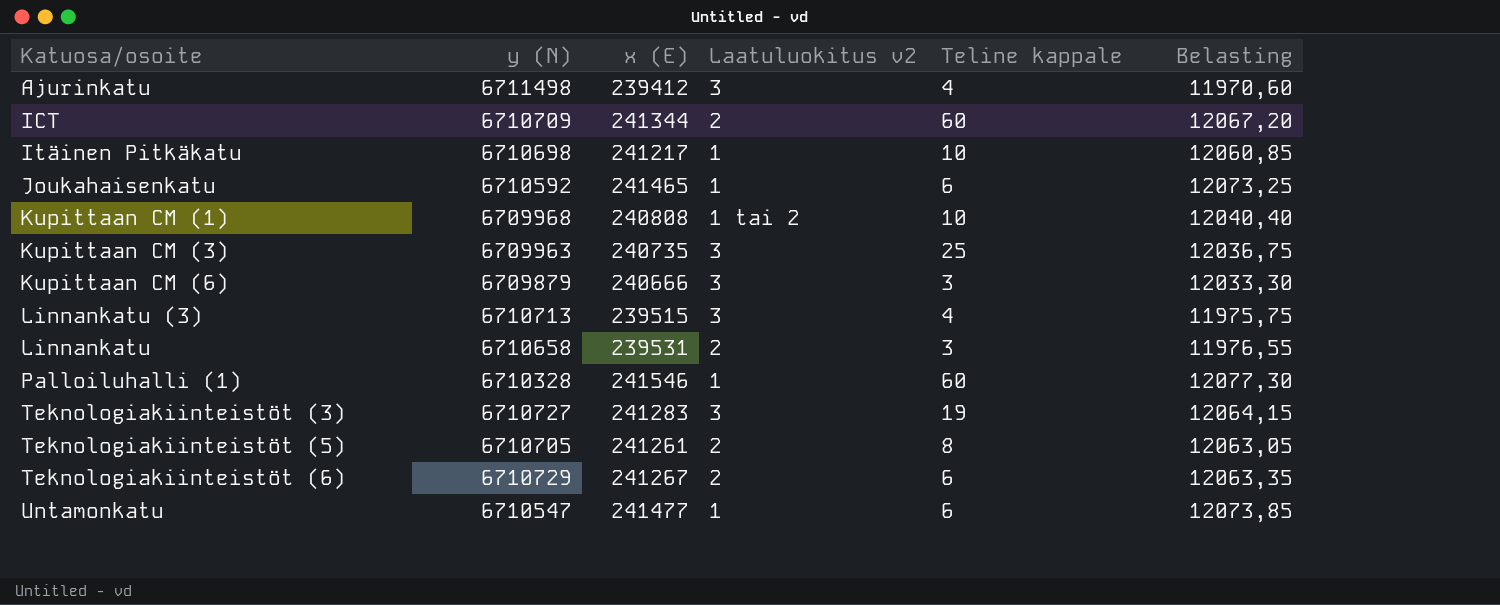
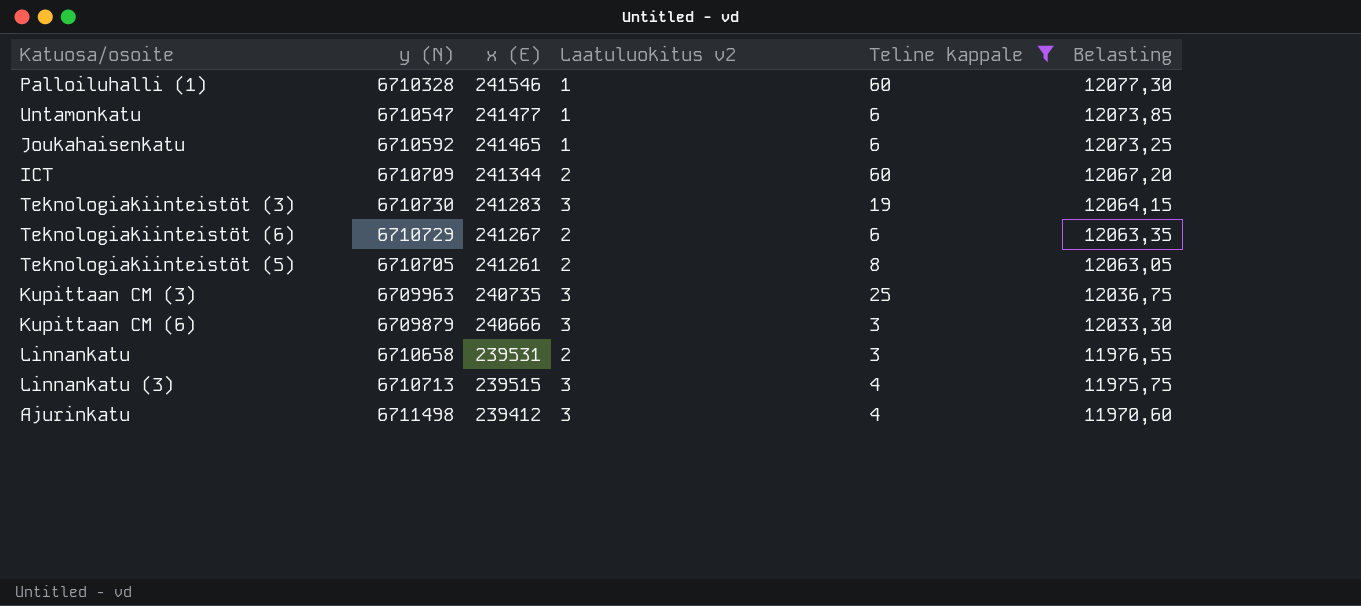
filter: none -> Teline kappale != 10
row order: none -> x (E) descending
Teknologiakiinteistöt (3) | y (N): 6710727 -> 6710730

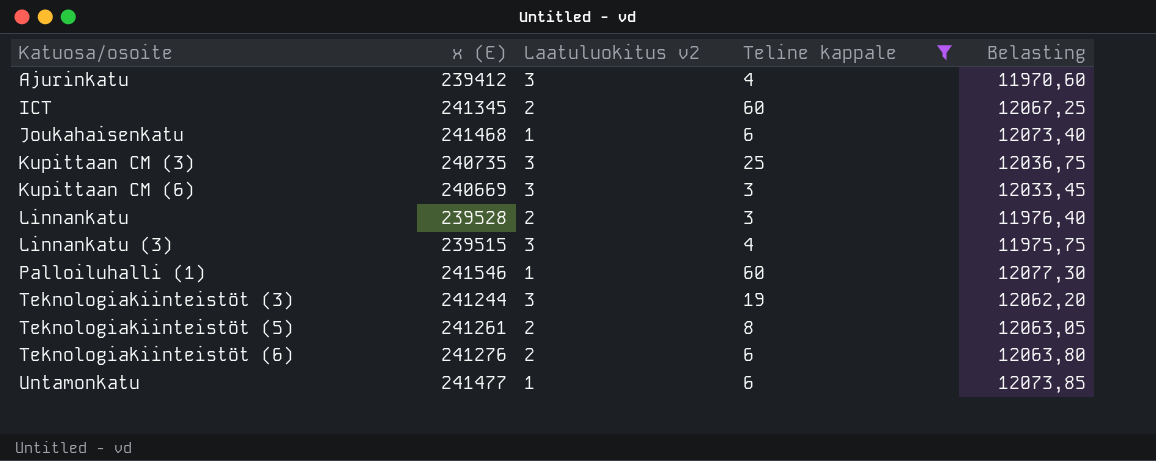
row order: x (E) descending -> Katuosa/osoite ascending
column y (N) | position: 2 -> none
ICT | x (E): 241344 -> 241345
ICT | Belasting: 12067,20 -> 12067,25
Joukahaisenkatu | x (E): 241465 -> 241468
Joukahaisenkatu | Belasting: 12073,25 -> 12073,40
Kupittaan CM (6) | x (E): 240666 -> 240669
Kupittaan CM (6) | Belasting: 12033,30 -> 12033,45
Linnankatu | x (E): 239531 -> 239528
Linnankatu | Belasting: 11976,55 -> 11976,40
Teknologiakiinteistöt (3) | x (E): 241283 -> 241244
Teknologiakiinteistöt (3) | Belasting: 12064,15 -> 12062,20
Teknologiakiinteistöt (6) | x (E): 241267 -> 241276
Teknologiakiinteistöt (6) | Belasting: 12063,35 -> 12063,80

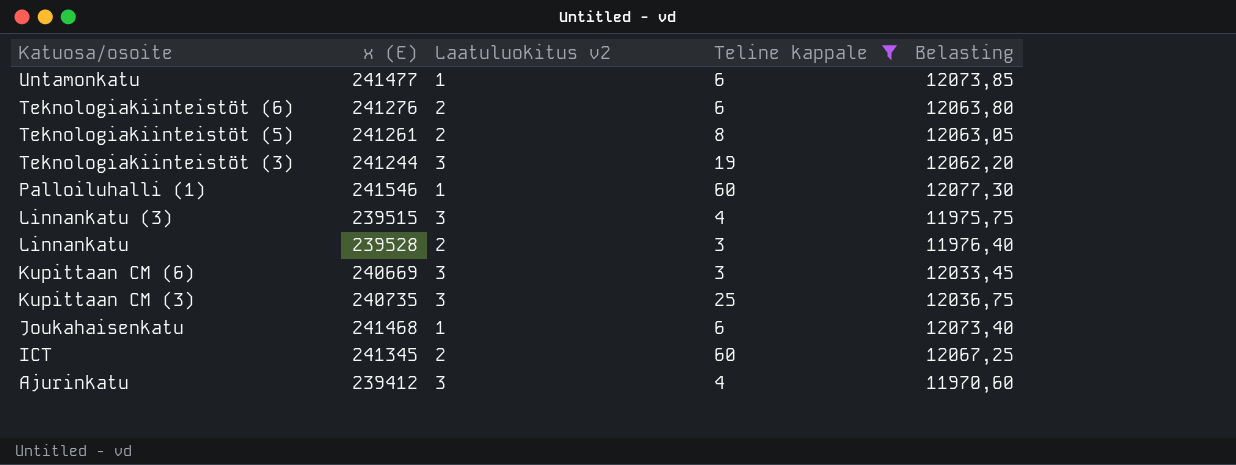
row order: Katuosa/osoite ascending -> Katuosa/osoite descending

